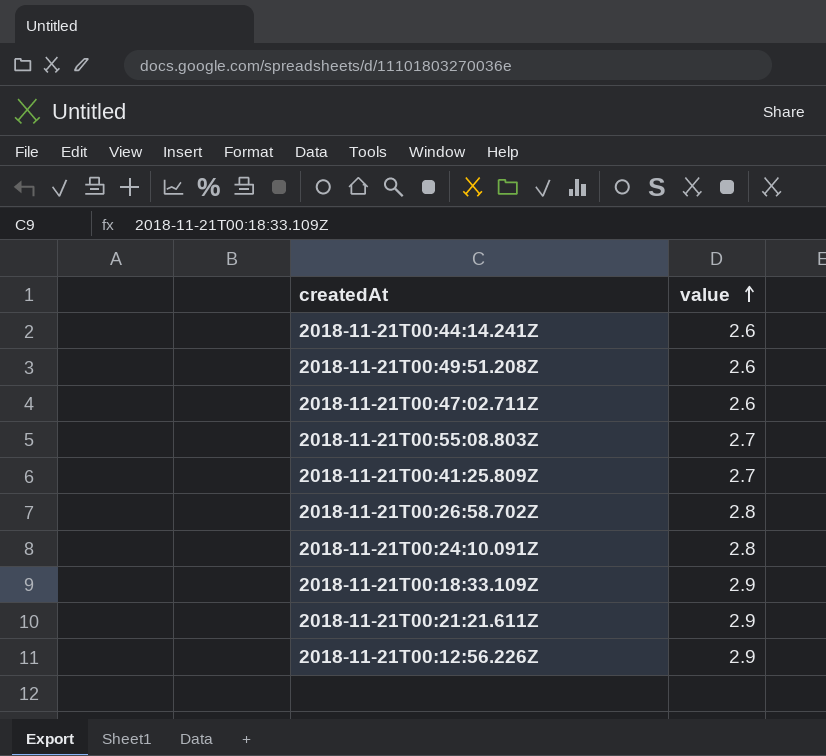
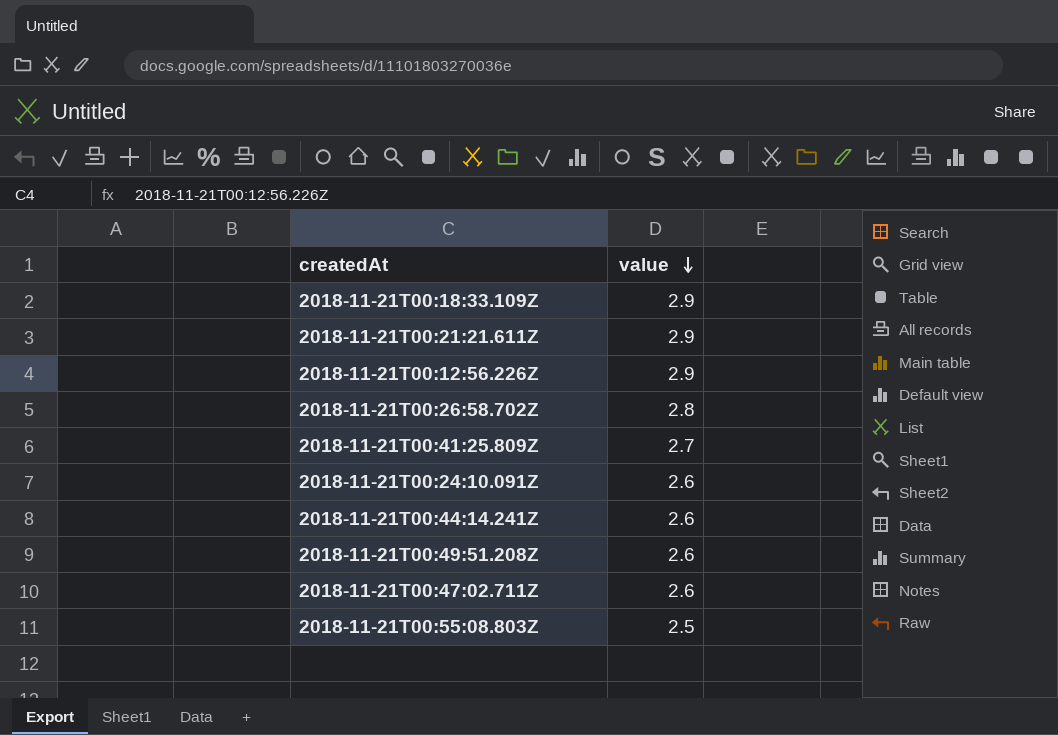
row order: value ascending -> value descending
2018-11-21T00:24:10.091Z | value: 2.8 -> 2.6
2018-11-21T00:55:08.803Z | value: 2.7 -> 2.5

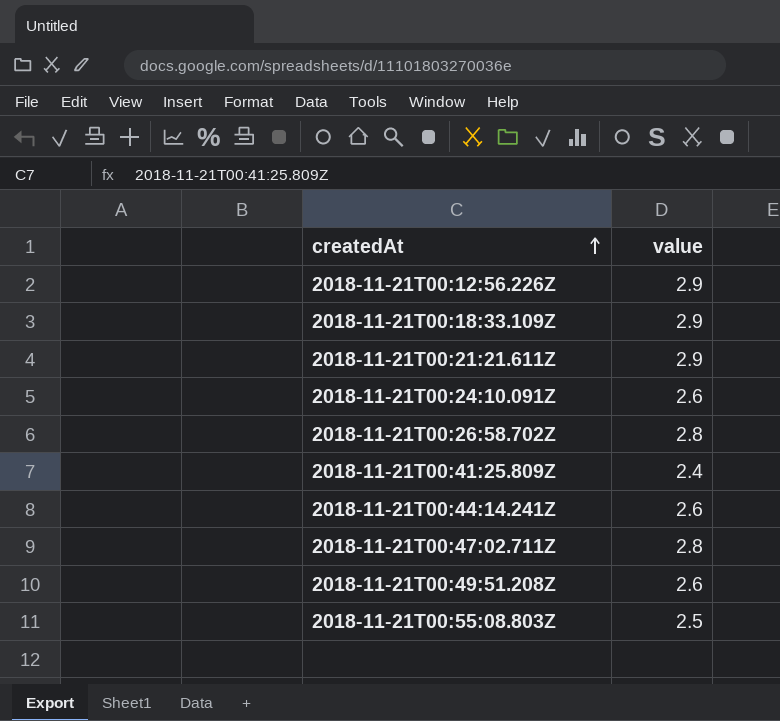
row order: value descending -> createdAt ascending
2018-11-21T00:41:25.809Z | value: 2.7 -> 2.4
2018-11-21T00:47:02.711Z | value: 2.6 -> 2.8

